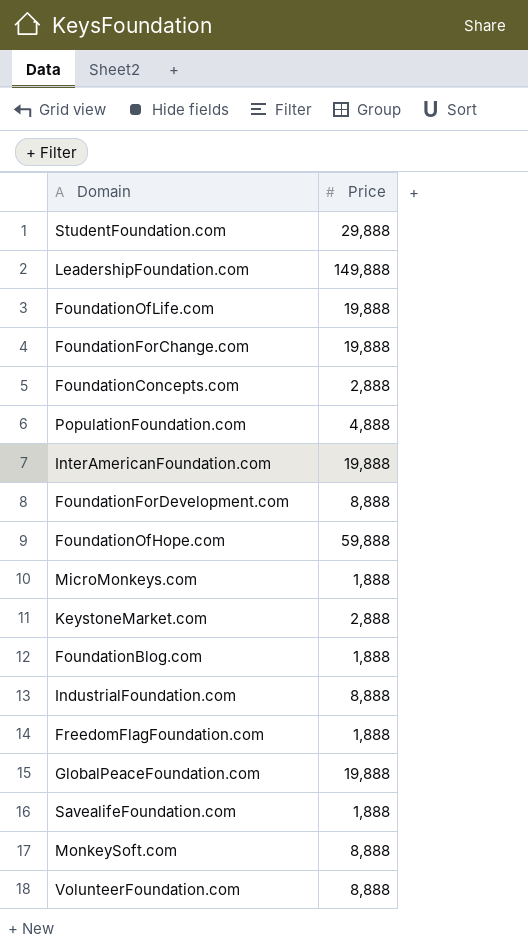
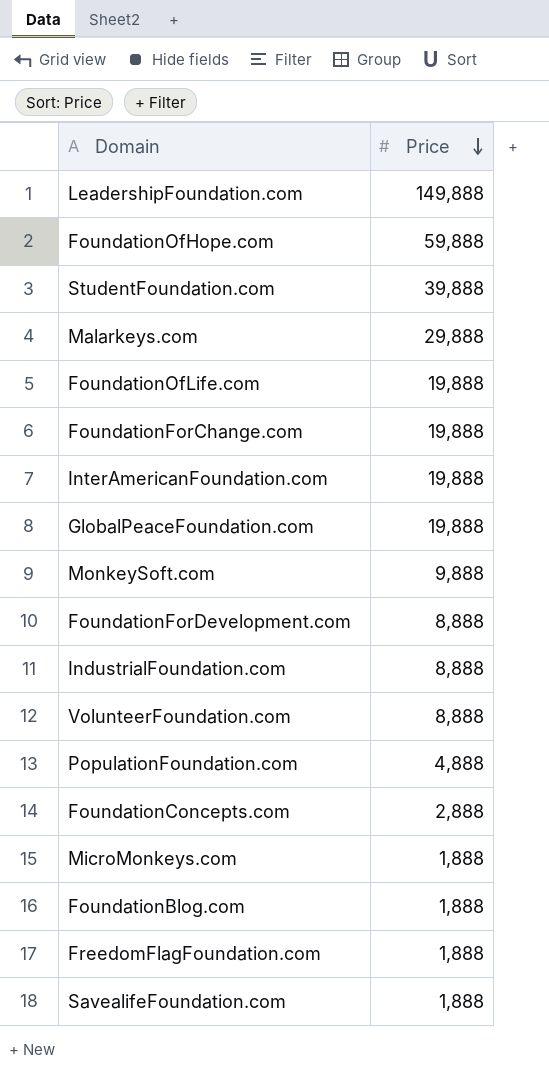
row order: none -> Price descending
row KeystoneMarket.com: 2,888 -> none
StudentFoundation.com | Price: 29,888 -> 39,888
row Malarkeys.com: none -> 29,888
MonkeySoft.com | Price: 8,888 -> 9,888

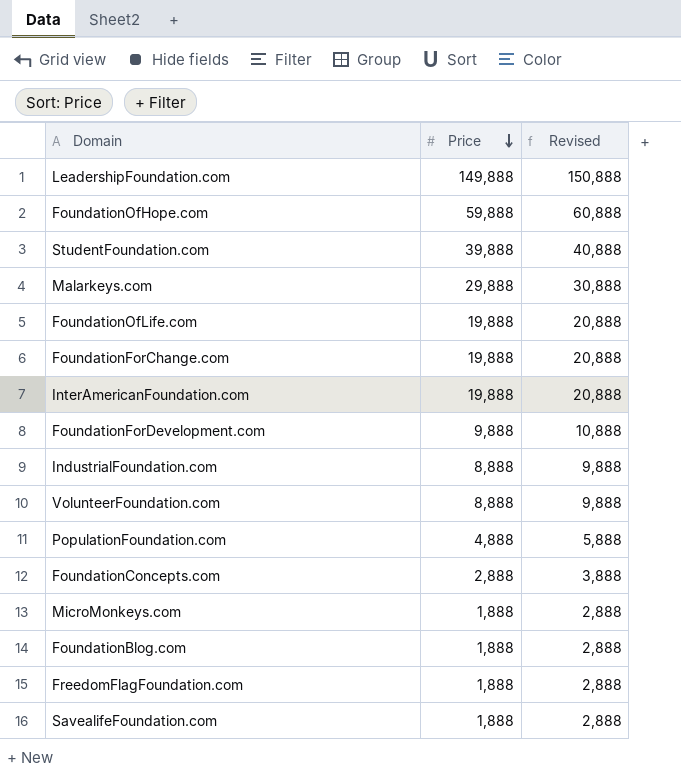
column Revised | formula: none -> [Price] + 1000
row GlobalPeaceFoundation.com: 19,888 -> none
row MonkeySoft.com: 9,888 -> none
FoundationForDevelopment.com | Price: 8,888 -> 9,888

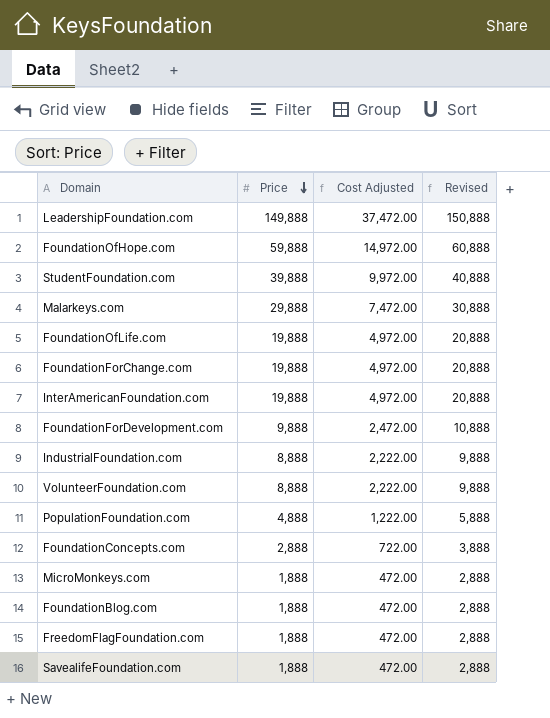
column Cost Adjusted | formula: none -> [Price] * 0.25

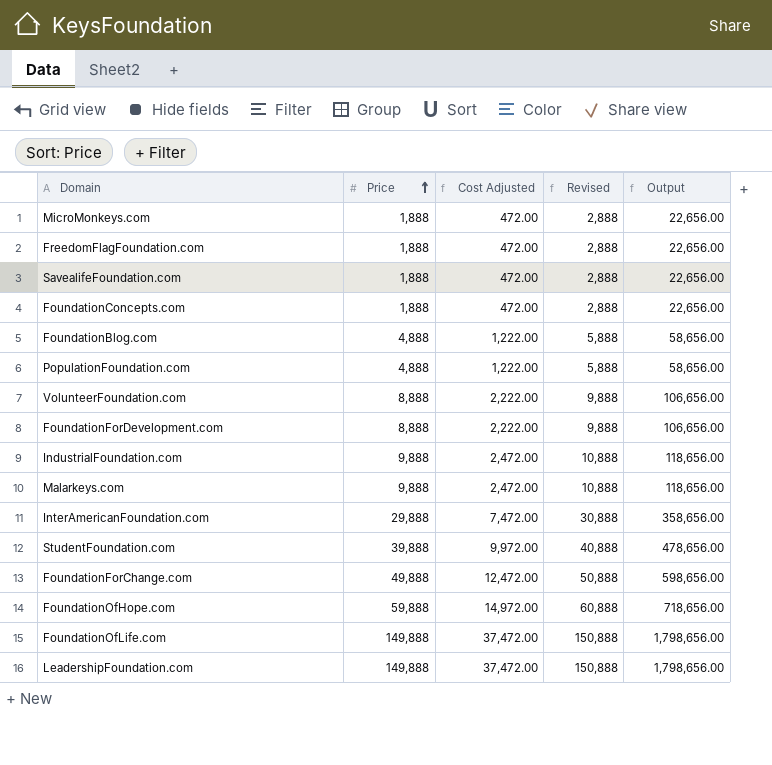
row order: Price descending -> Price ascending
column Output | formula: none -> [Price] * 12
FoundationConcepts.com | Price: 2,888 -> 1,888
FoundationConcepts.com | Cost Adjusted: 722.00 -> 472.00
FoundationConcepts.com | Revised: 3,888 -> 2,888
FoundationBlog.com | Price: 1,888 -> 4,888
FoundationBlog.com | Cost Adjusted: 472.00 -> 1,222.00
FoundationBlog.com | Revised: 2,888 -> 5,888
FoundationForDevelopment.com | Price: 9,888 -> 8,888
FoundationForDevelopment.com | Cost Adjusted: 2,472.00 -> 2,222.00
FoundationForDevelopment.com | Revised: 10,888 -> 9,888
IndustrialFoundation.com | Price: 8,888 -> 9,888
IndustrialFoundation.com | Cost Adjusted: 2,222.00 -> 2,472.00
IndustrialFoundation.com | Revised: 9,888 -> 10,888
Malarkeys.com | Price: 29,888 -> 9,888
Malarkeys.com | Cost Adjusted: 7,472.00 -> 2,472.00
Malarkeys.com | Revised: 30,888 -> 10,888
InterAmericanFoundation.com | Price: 19,888 -> 29,888
InterAmericanFoundation.com | Cost Adjusted: 4,972.00 -> 7,472.00
InterAmericanFoundation.com | Revised: 20,888 -> 30,888
FoundationForChange.com | Price: 19,888 -> 49,888
FoundationForChange.com | Cost Adjusted: 4,972.00 -> 12,472.00
FoundationForChange.com | Revised: 20,888 -> 50,888
FoundationOfLife.com | Price: 19,888 -> 149,888
FoundationOfLife.com | Cost Adjusted: 4,972.00 -> 37,472.00
FoundationOfLife.com | Revised: 20,888 -> 150,888

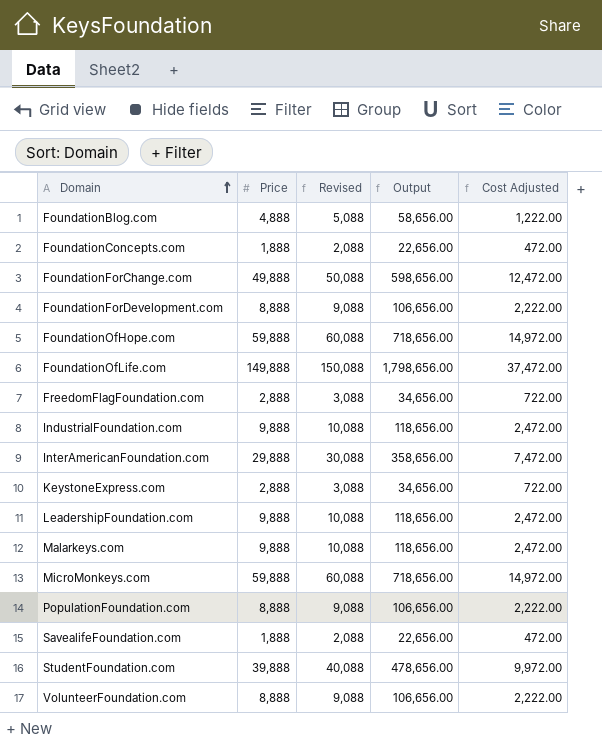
row order: Price ascending -> Domain ascending
column Revised | formula: [Price] + 1000 -> [Price] + 200
column Cost Adjusted | position: 3 -> 5
FreedomFlagFoundation.com | Price: 1,888 -> 2,888
FreedomFlagFoundation.com | Output: 22,656.00 -> 34,656.00
FreedomFlagFoundation.com | Cost Adjusted: 472.00 -> 722.00
row KeystoneExpress.com: none -> 2,888 | 3,088 | 34,656.00 | 722.00
LeadershipFoundation.com | Price: 149,888 -> 9,888
LeadershipFoundation.com | Output: 1,798,656.00 -> 118,656.00
LeadershipFoundation.com | Cost Adjusted: 37,472.00 -> 2,472.00
MicroMonkeys.com | Price: 1,888 -> 59,888
MicroMonkeys.com | Output: 22,656.00 -> 718,656.00
MicroMonkeys.com | Cost Adjusted: 472.00 -> 14,972.00
PopulationFoundation.com | Price: 4,888 -> 8,888
PopulationFoundation.com | Output: 58,656.00 -> 106,656.00
PopulationFoundation.com | Cost Adjusted: 1,222.00 -> 2,222.00

